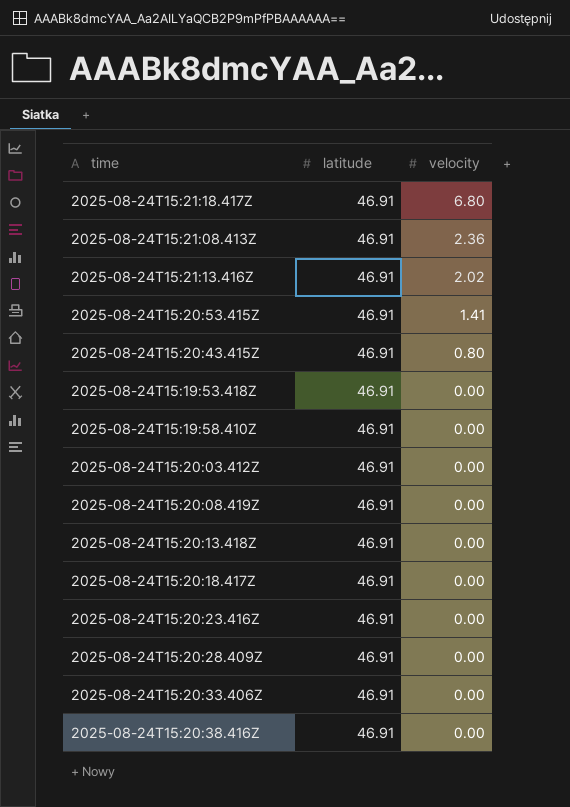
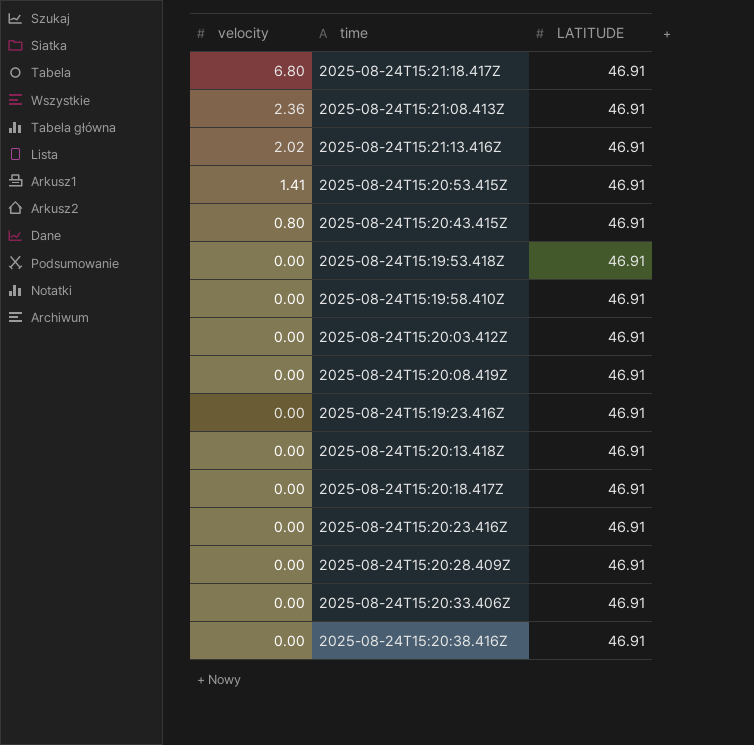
column velocity | position: 3 -> 1
column name: latitude -> LATITUDE
row 2025-08-24T15:19:23.416Z: none -> 0.00 | 46.91

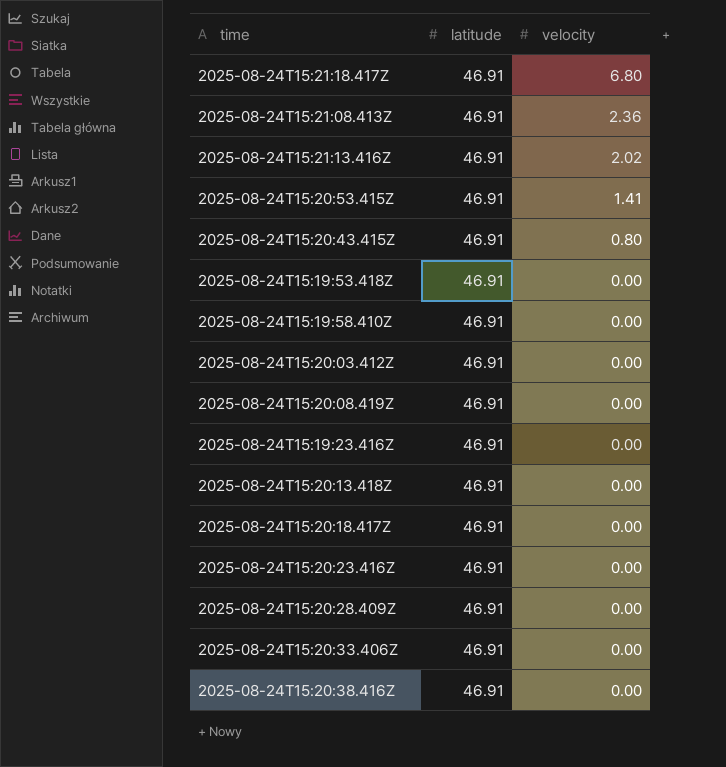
column name: LATITUDE -> latitude
column velocity | position: 1 -> 3

